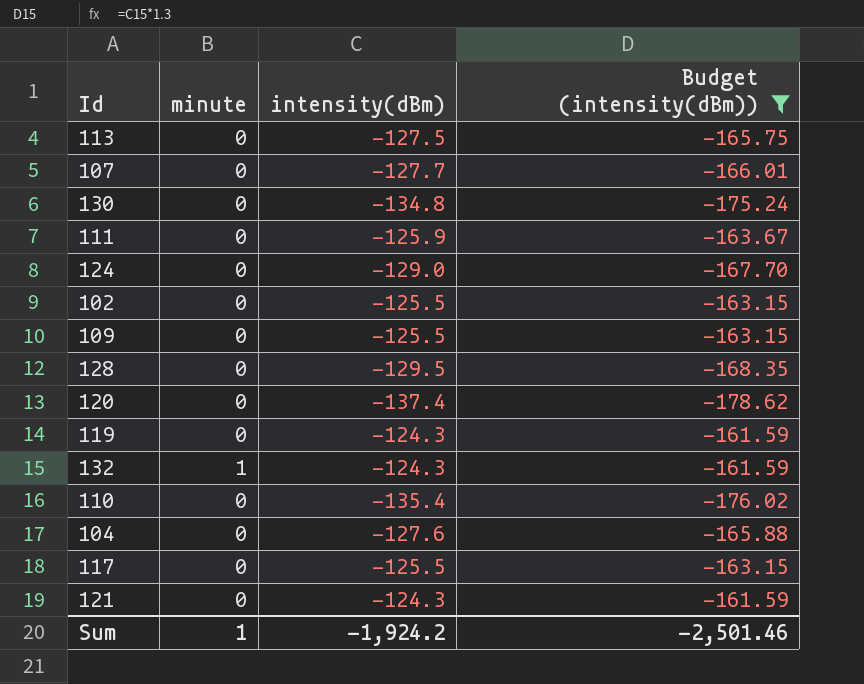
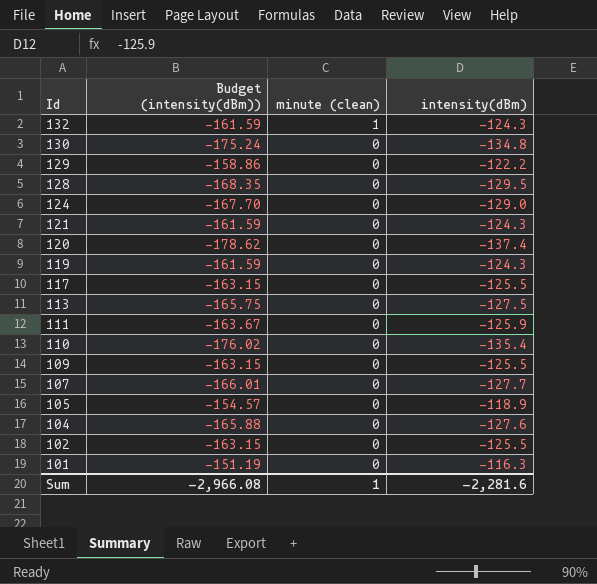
filter: Budget (intensity(dBm)) <= -161.59 -> none
row order: none -> Id descending
column Budget (intensity(dBm)) | position: 4 -> 2
column name: minute -> minute (clean)
Sum | Budget (intensity(dBm)): -2,501.46 -> -2,966.08
Sum | intensity(dBm): -1,924.2 -> -2,281.6

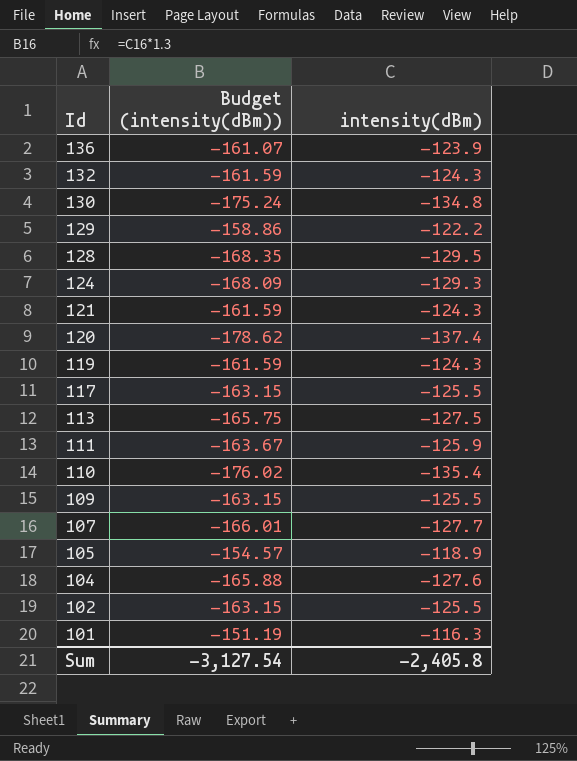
column minute (clean) | position: 3 -> none
row 136: none -> -161.07 | -123.9
124 | Budget (intensity(dBm)): -167.70 -> -168.09
124 | intensity(dBm): -129.0 -> -129.3
Sum | Budget (intensity(dBm)): -2,966.08 -> -3,127.54
Sum | intensity(dBm): -2,281.6 -> -2,405.8

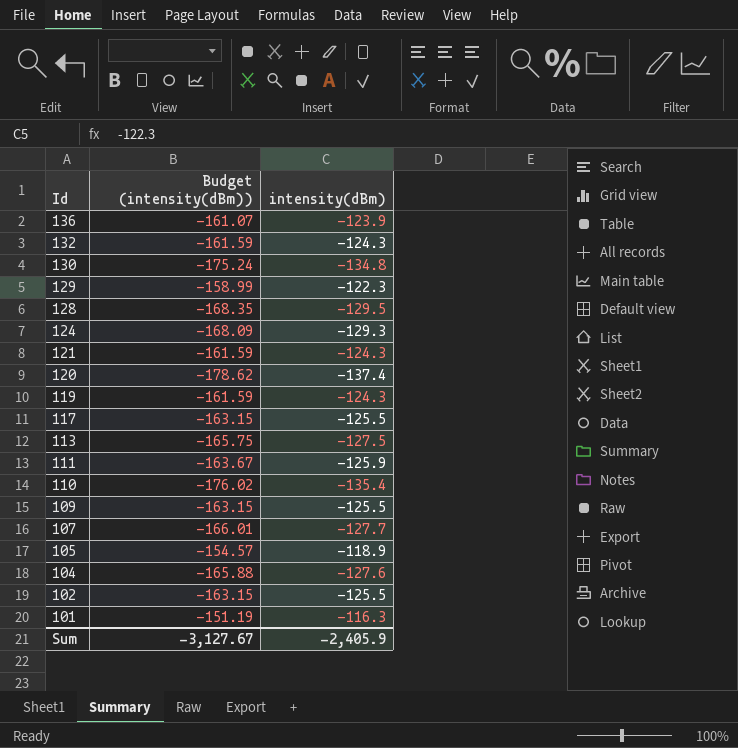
129 | Budget (intensity(dBm)): -158.86 -> -158.99
129 | intensity(dBm): -122.2 -> -122.3
Sum | Budget (intensity(dBm)): -3,127.54 -> -3,127.67
Sum | intensity(dBm): -2,405.8 -> -2,405.9

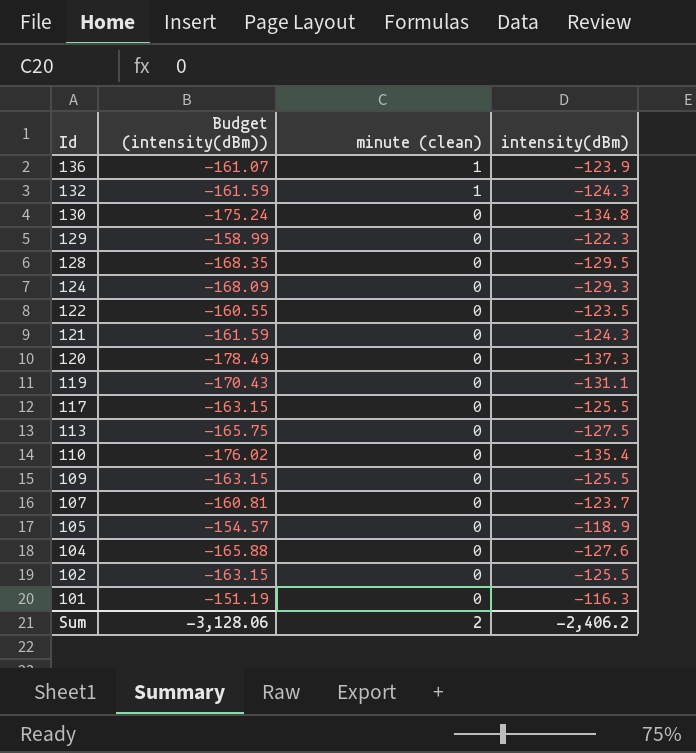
column minute (clean) | position: none -> 3
row 111: -163.67 | -125.9 -> none
row 122: none -> -160.55 | 0 | -123.5
120 | Budget (intensity(dBm)): -178.62 -> -178.49
120 | intensity(dBm): -137.4 -> -137.3
119 | Budget (intensity(dBm)): -161.59 -> -170.43
119 | intensity(dBm): -124.3 -> -131.1
107 | Budget (intensity(dBm)): -166.01 -> -160.81
107 | intensity(dBm): -127.7 -> -123.7
Sum | Budget (intensity(dBm)): -3,127.67 -> -3,128.06
Sum | intensity(dBm): -2,405.9 -> -2,406.2

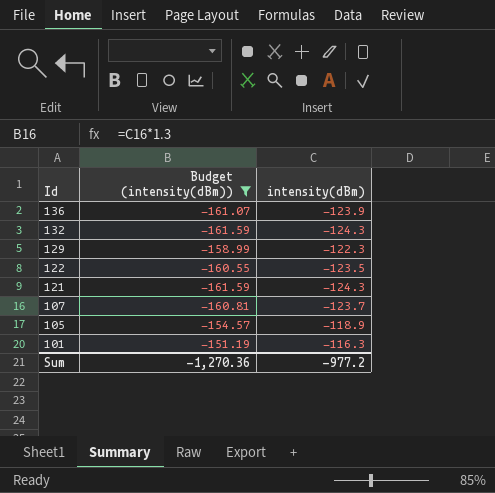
filter: none -> Budget (intensity(dBm)) >= -161.59
column minute (clean) | position: 3 -> none
Sum | Budget (intensity(dBm)): -3,128.06 -> -1,270.36
Sum | intensity(dBm): -2,406.2 -> -977.2

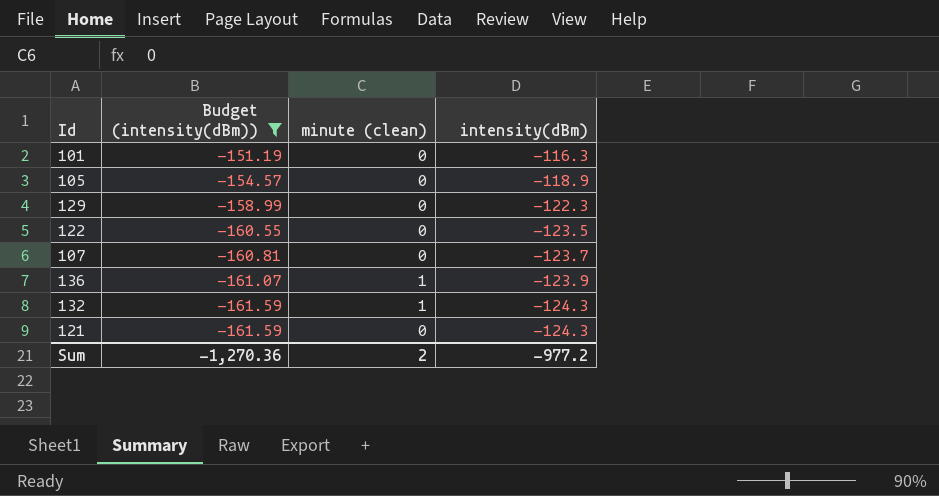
row order: Id descending -> Budget (intensity(dBm)) descending
column minute (clean) | position: none -> 3

